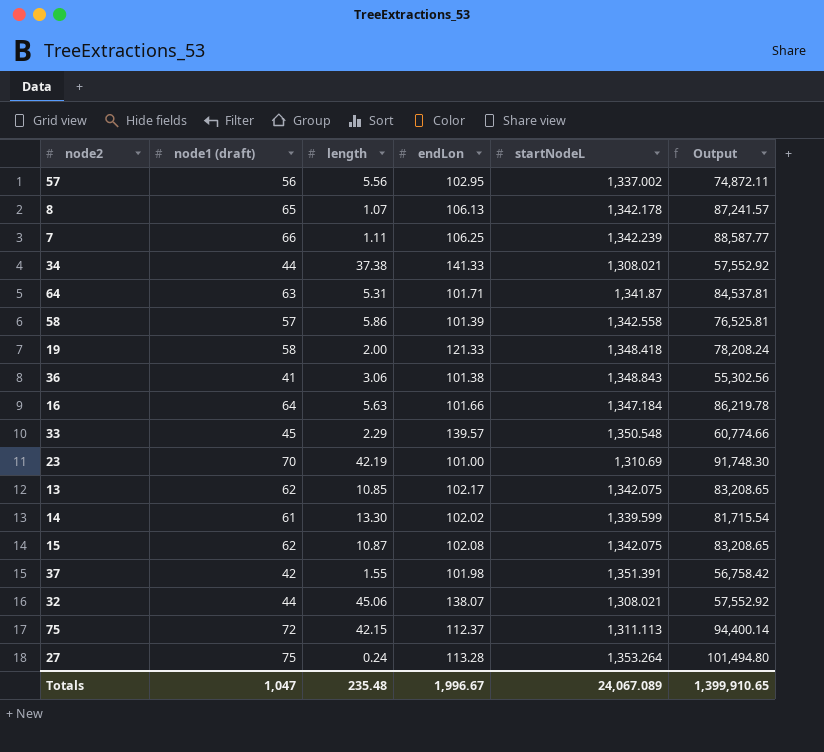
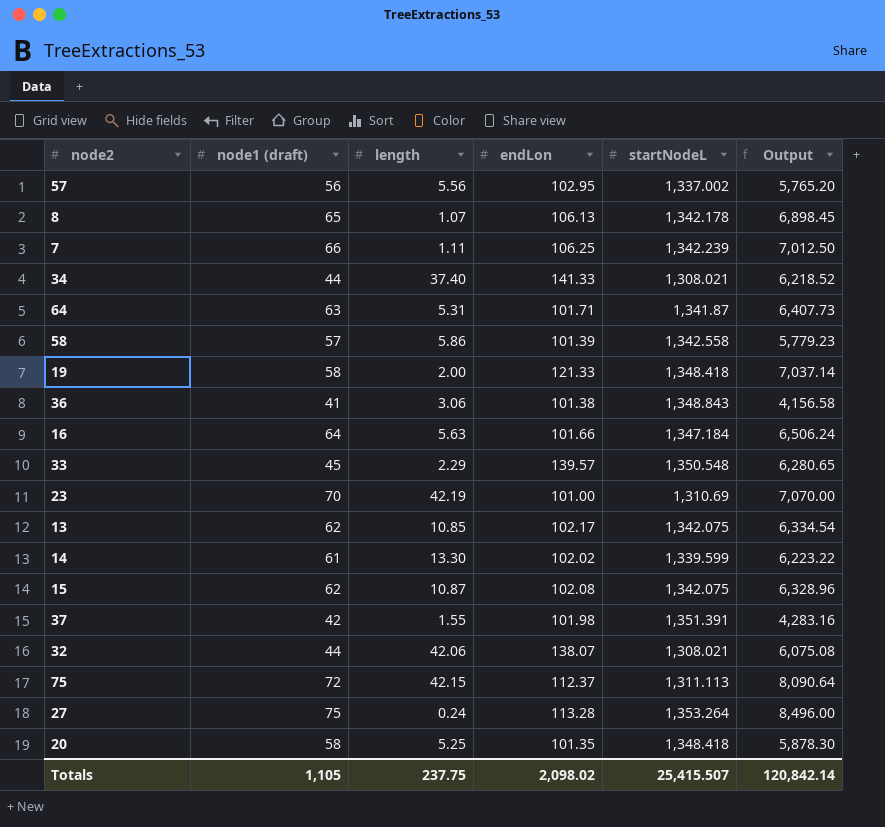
column Output | formula: [node1 (draft)] * [startNodeL] -> [node1 (draft)] * [endLon]
34 | length: 37.38 -> 37.40
32 | length: 45.06 -> 42.06
row 20: none -> 58 | 5.25 | 101.35 | 1,348.418 | 5,878.30
Totals | node1 (draft): 1,047 -> 1,105
Totals | length: 235.48 -> 237.75
Totals | endLon: 1,996.67 -> 2,098.02
Totals | startNodeL: 24,067.089 -> 25,415.507
Totals | Output: 1,399,910.65 -> 120,842.14

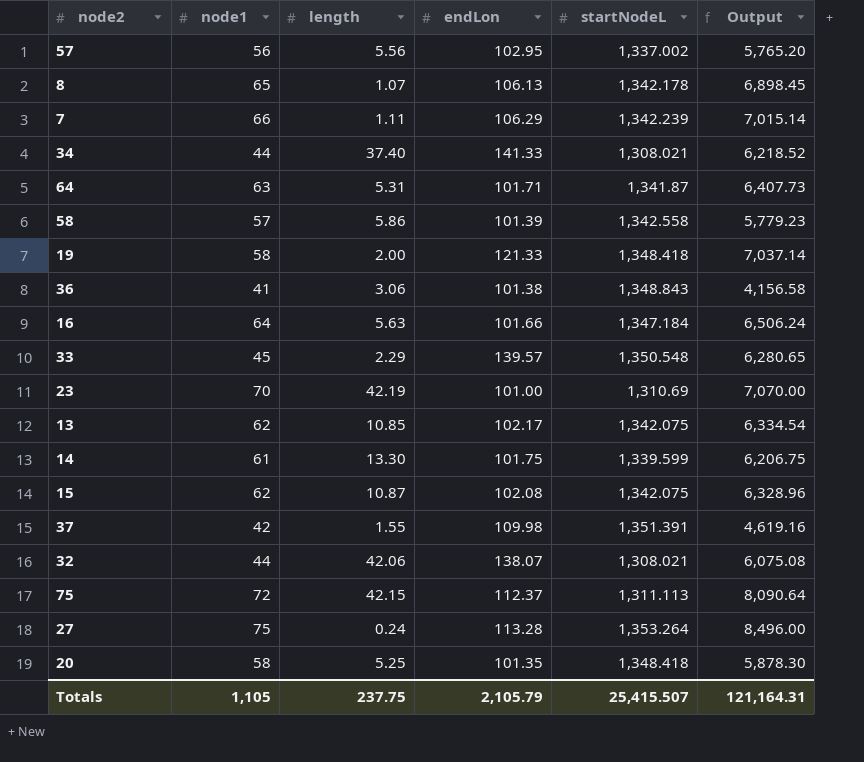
column name: node1 (draft) -> node1
7 | endLon: 106.25 -> 106.29
7 | Output: 7,012.50 -> 7,015.14
14 | endLon: 102.02 -> 101.75
14 | Output: 6,223.22 -> 6,206.75
37 | endLon: 101.98 -> 109.98
37 | Output: 4,283.16 -> 4,619.16
Totals | endLon: 2,098.02 -> 2,105.79
Totals | Output: 120,842.14 -> 121,164.31

